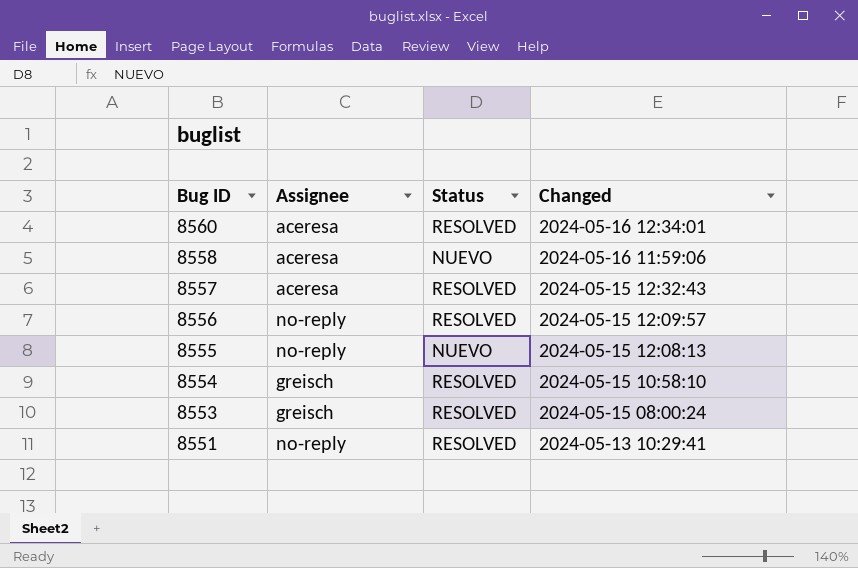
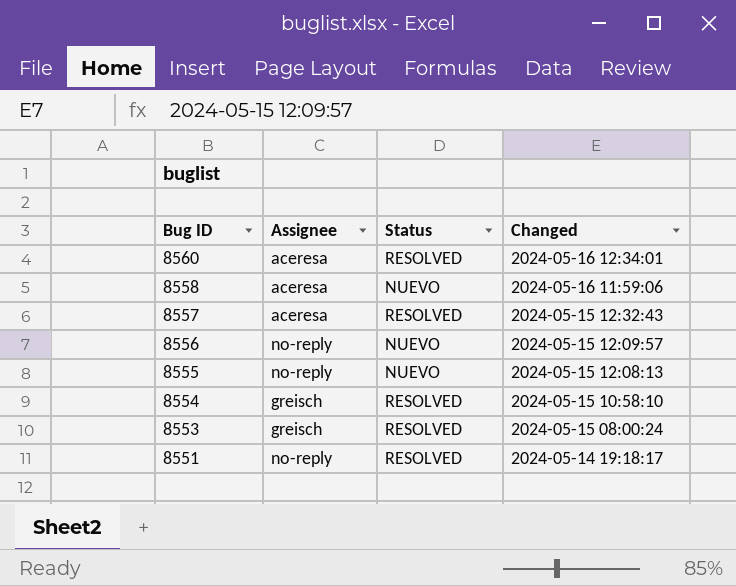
8556 | Status: RESOLVED -> NUEVO
8551 | Changed: 2024-05-13 10:29:41 -> 2024-05-14 19:18:17

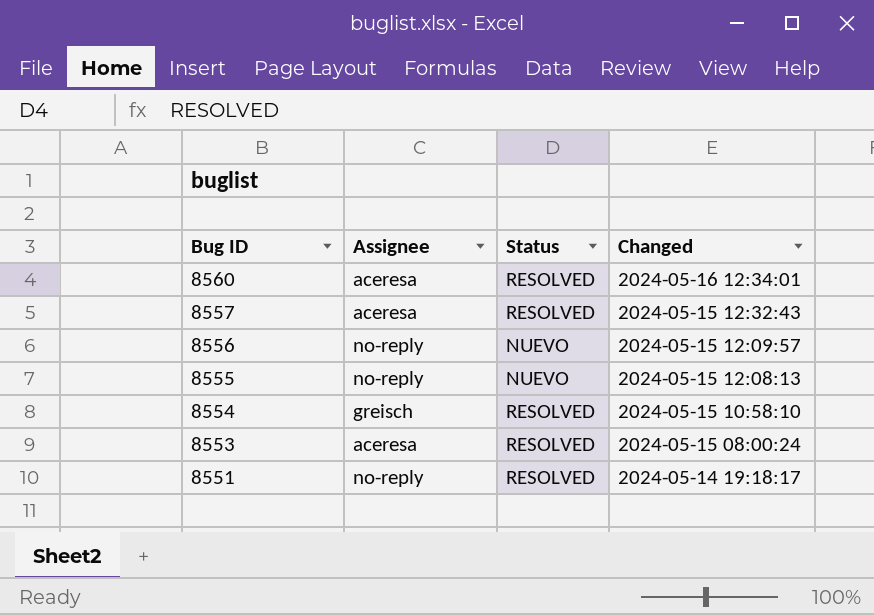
row 8558: aceresa | NUEVO | 2024-05-16 11:59:06 -> none
8553 | Assignee: greisch -> aceresa

